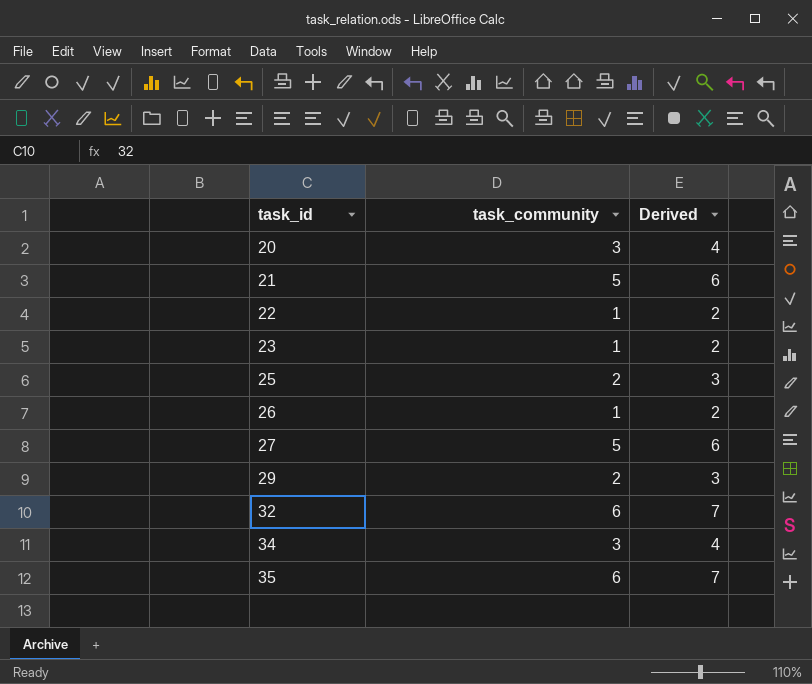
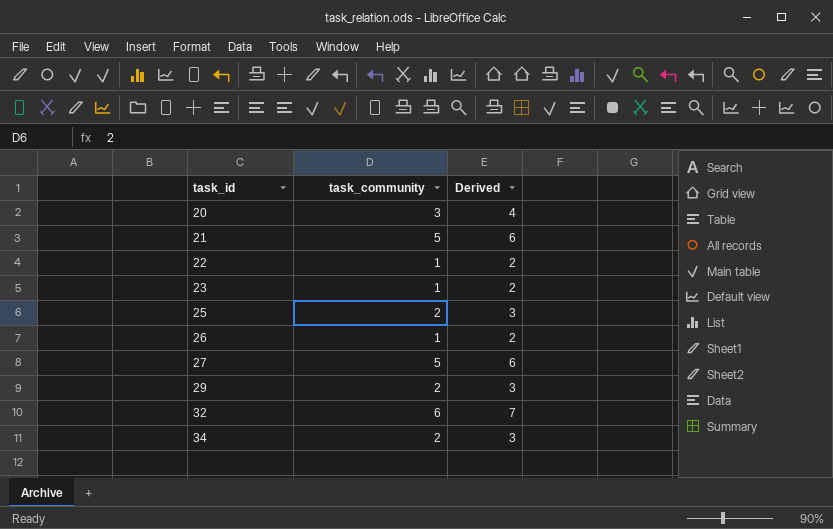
row 35: 6 | 7 -> none
34 | task_community: 3 -> 2
34 | Derived: 4 -> 3

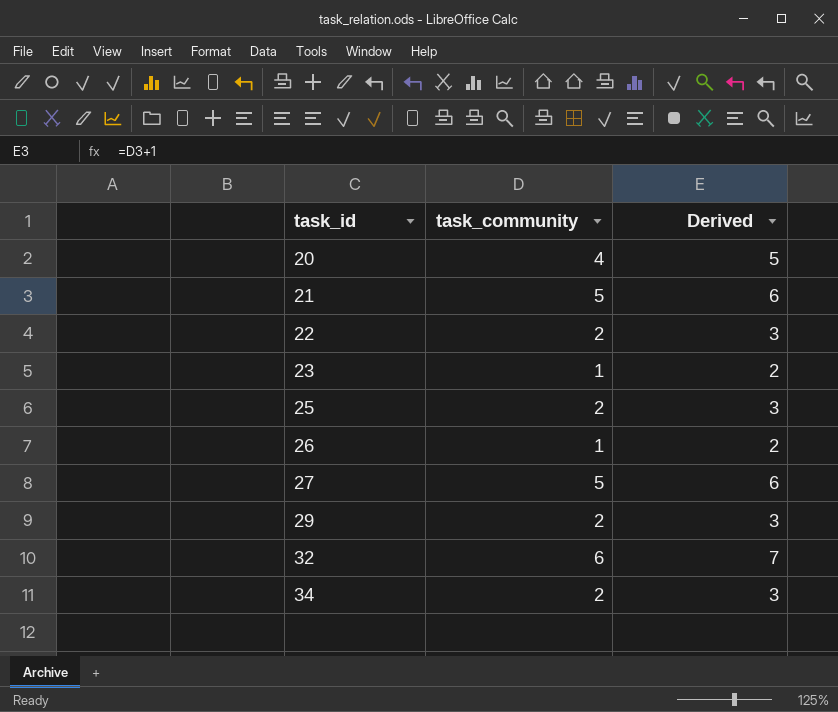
20 | task_community: 3 -> 4
20 | Derived: 4 -> 5
22 | task_community: 1 -> 2
22 | Derived: 2 -> 3

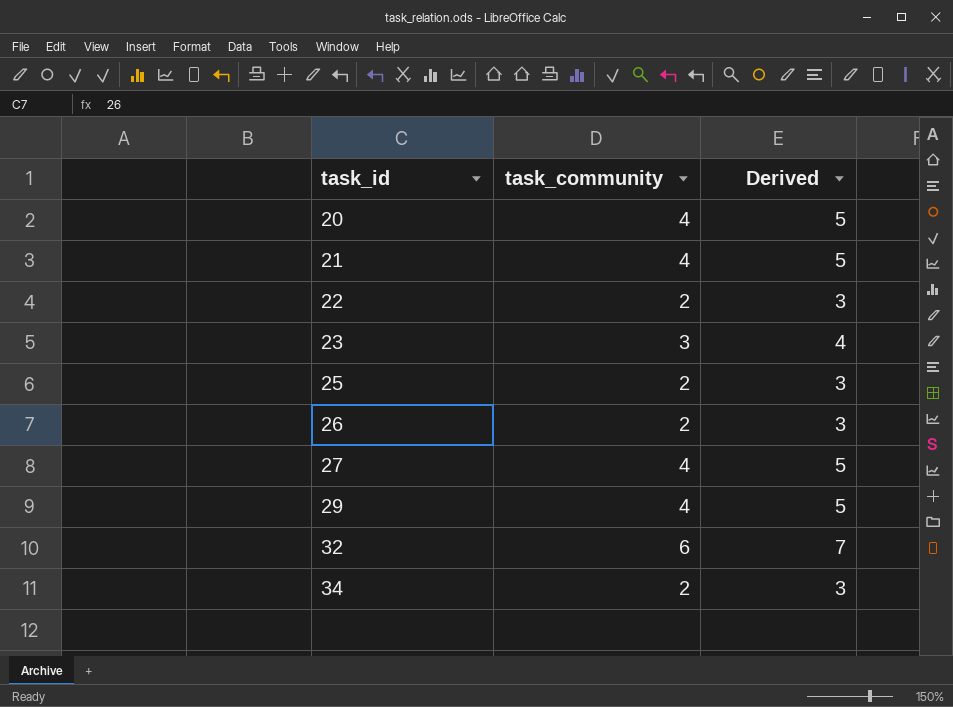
21 | task_community: 5 -> 4
21 | Derived: 6 -> 5
23 | task_community: 1 -> 3
23 | Derived: 2 -> 4
26 | task_community: 1 -> 2
26 | Derived: 2 -> 3
27 | task_community: 5 -> 4
27 | Derived: 6 -> 5
29 | task_community: 2 -> 4
29 | Derived: 3 -> 5

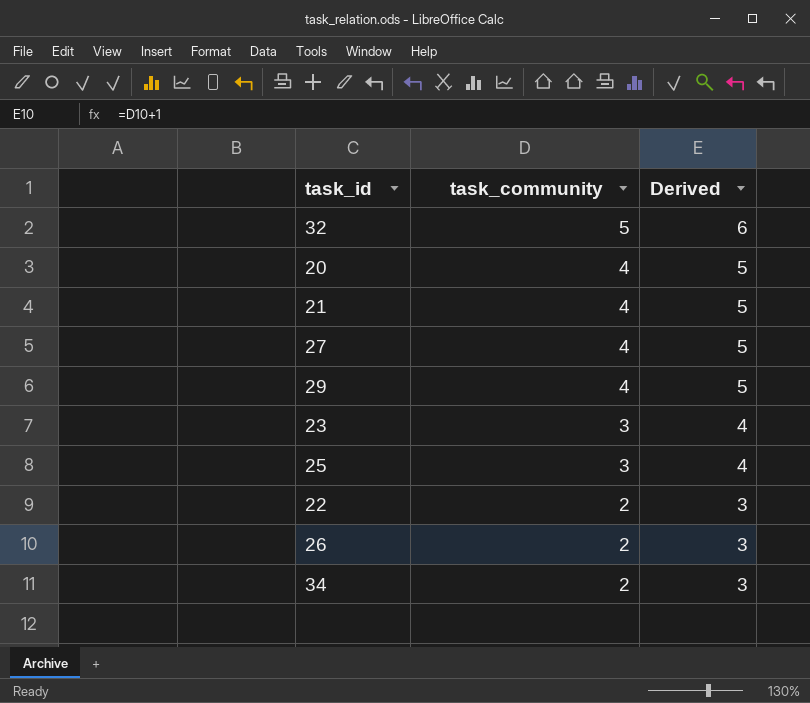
row order: task_id ascending -> task_community descending
32 | task_community: 6 -> 5
32 | Derived: 7 -> 6
25 | task_community: 2 -> 3
25 | Derived: 3 -> 4

